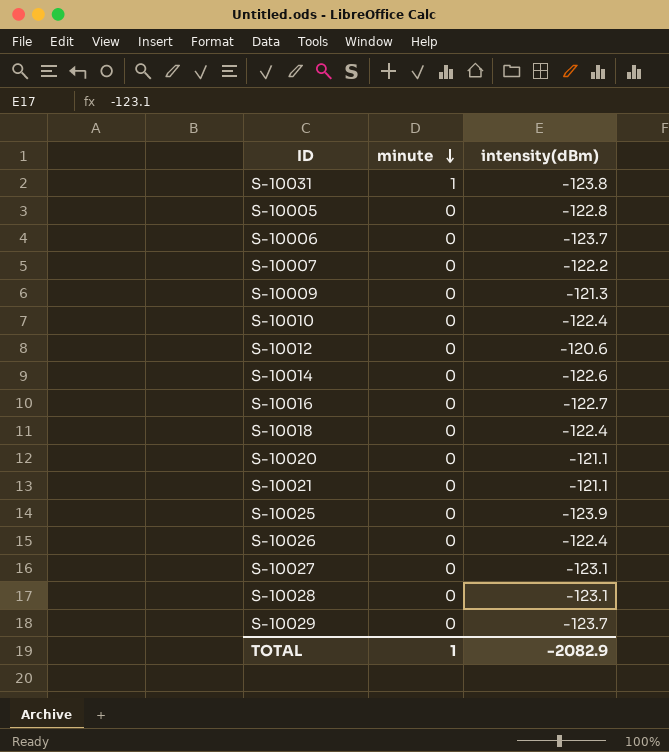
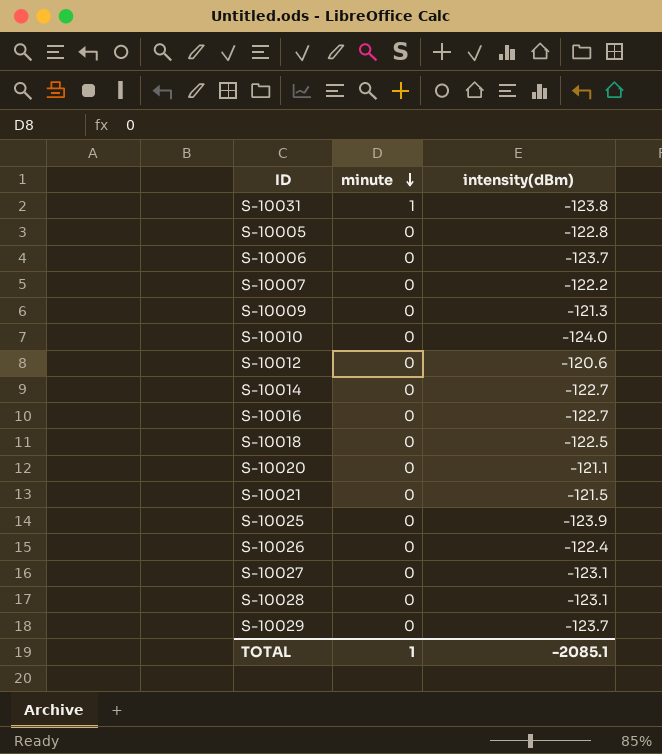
S-10010 | intensity(dBm): -122.4 -> -124.0
S-10014 | intensity(dBm): -122.6 -> -122.7
S-10018 | intensity(dBm): -122.4 -> -122.5
S-10021 | intensity(dBm): -121.1 -> -121.5
TOTAL | intensity(dBm): -2082.9 -> -2085.1

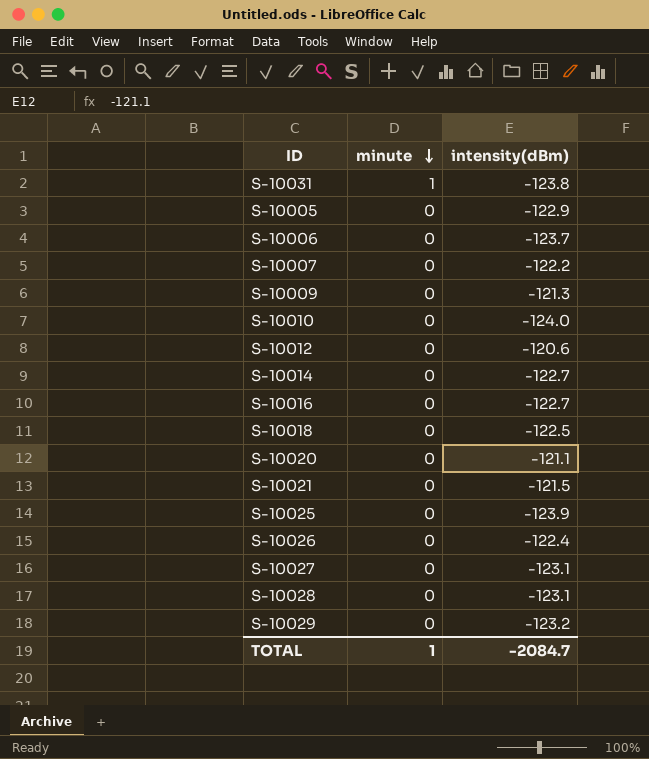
S-10005 | intensity(dBm): -122.8 -> -122.9
S-10029 | intensity(dBm): -123.7 -> -123.2
TOTAL | intensity(dBm): -2085.1 -> -2084.7

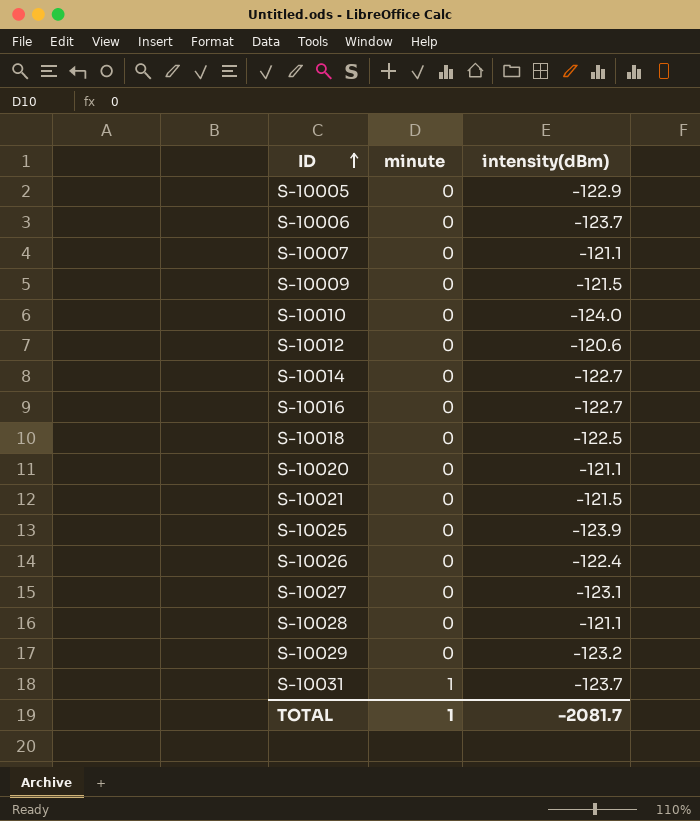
row order: minute descending -> ID ascending
S-10007 | intensity(dBm): -122.2 -> -121.1
S-10009 | intensity(dBm): -121.3 -> -121.5
S-10028 | intensity(dBm): -123.1 -> -121.1
S-10031 | intensity(dBm): -123.8 -> -123.7
TOTAL | intensity(dBm): -2084.7 -> -2081.7

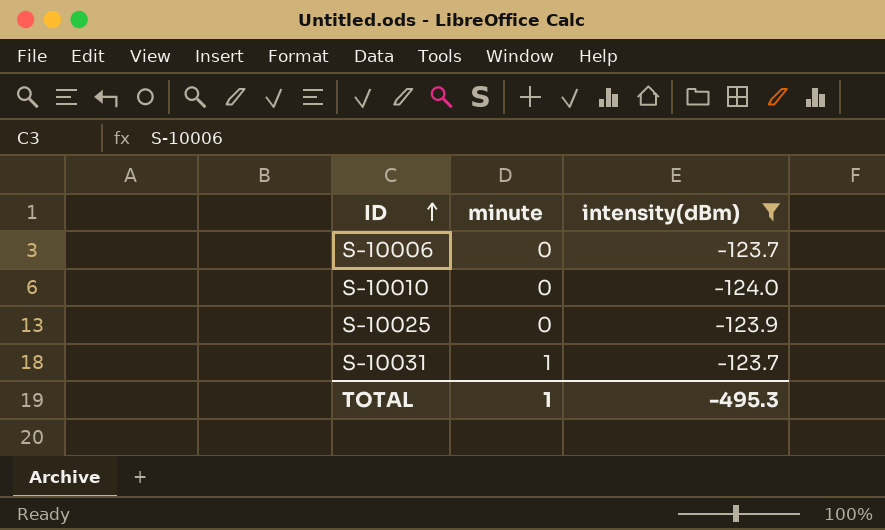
filter: none -> intensity(dBm) <= -123.7
TOTAL | intensity(dBm): -2081.7 -> -495.3

